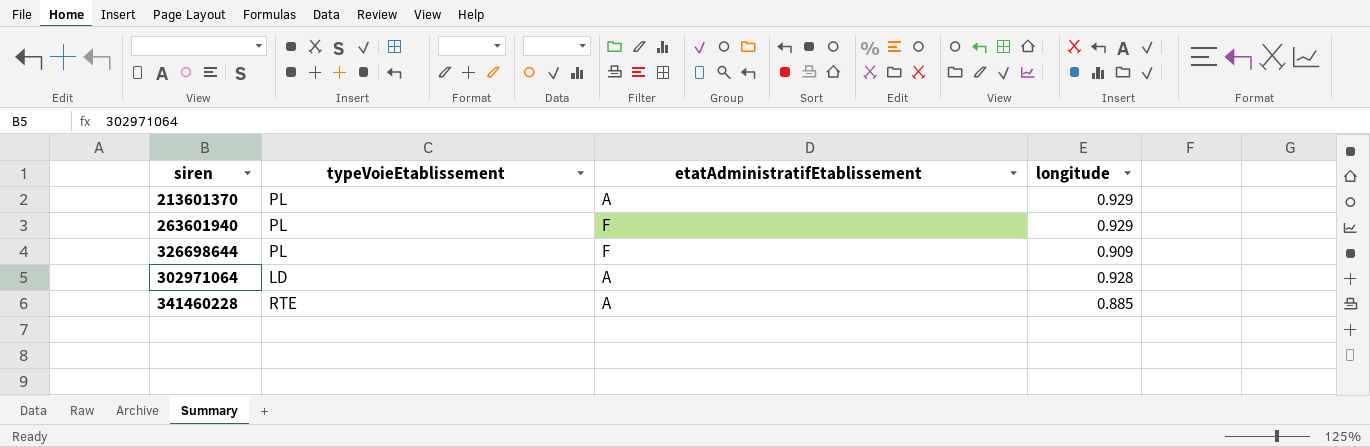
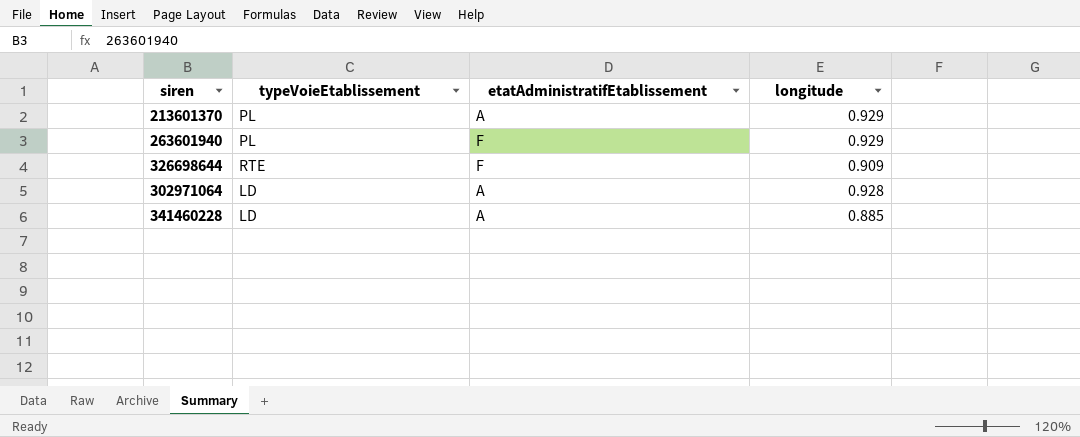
326698644 | typeVoieEtablissement: PL -> RTE
341460228 | typeVoieEtablissement: RTE -> LD

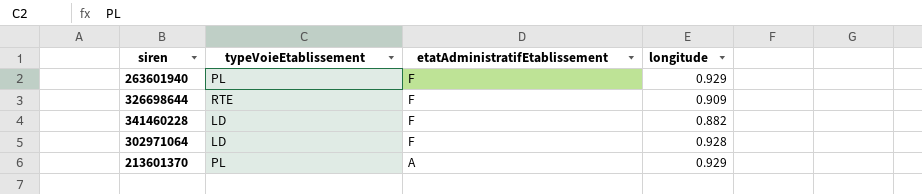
row order: none -> etatAdministratifEtablissement descending
341460228 | etatAdministratifEtablissement: A -> F
341460228 | longitude: 0.885 -> 0.882
302971064 | etatAdministratifEtablissement: A -> F

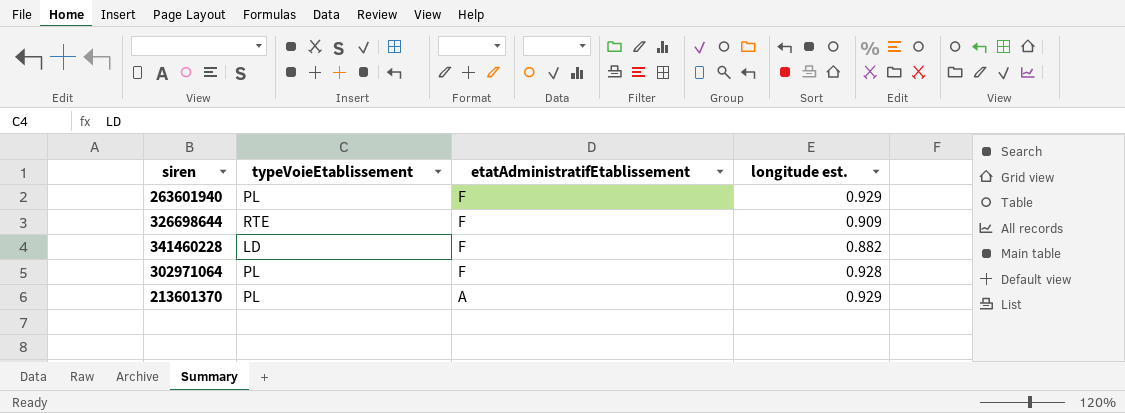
column name: longitude -> longitude est.
302971064 | typeVoieEtablissement: LD -> PL

